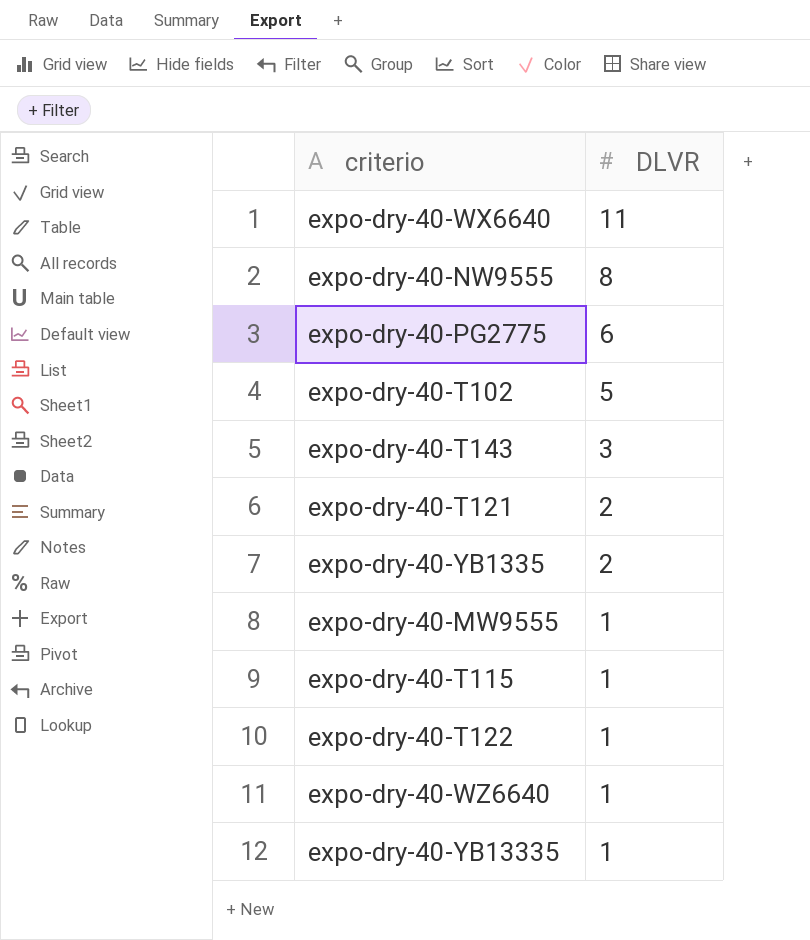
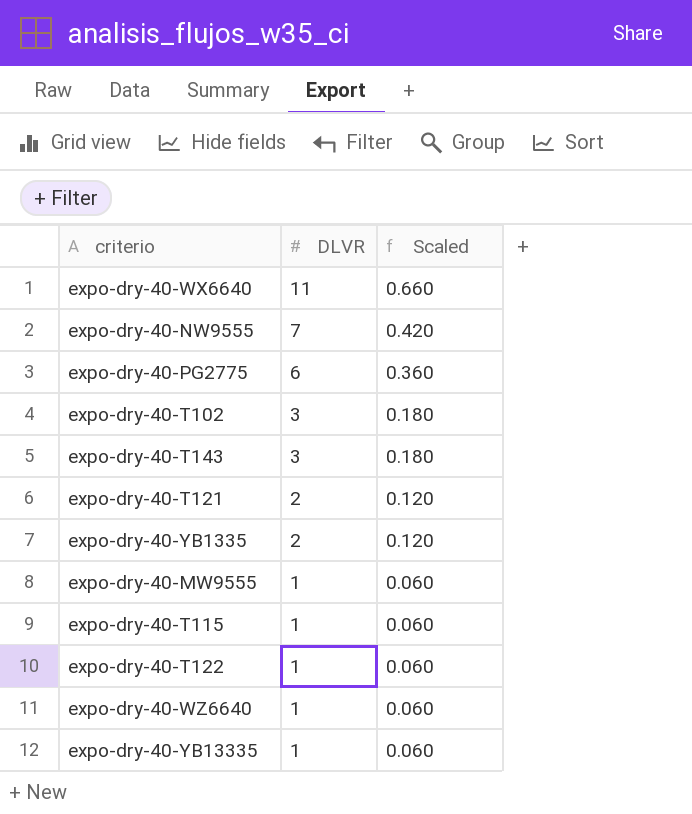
column Scaled | formula: none -> [DLVR] * 0.06
expo-dry-40-NW9555 | DLVR: 8 -> 7
expo-dry-40-T102 | DLVR: 5 -> 3

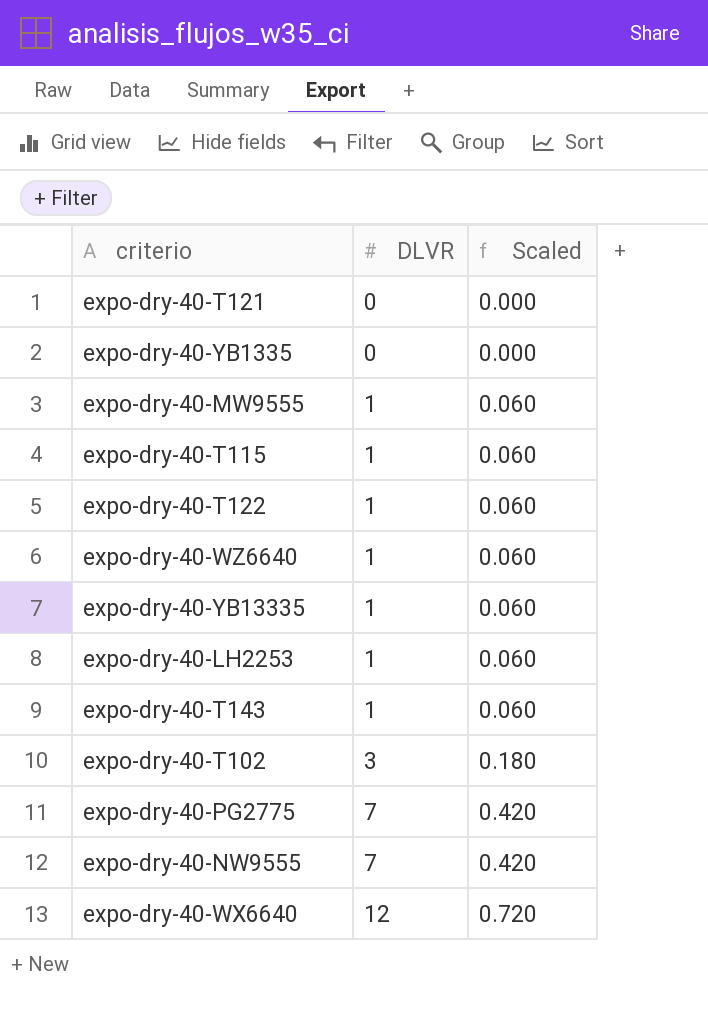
row order: DLVR descending -> DLVR ascending
expo-dry-40-T121 | DLVR: 2 -> 0
expo-dry-40-T121 | Scaled: 0.120 -> 0.000
expo-dry-40-YB1335 | DLVR: 2 -> 0
expo-dry-40-YB1335 | Scaled: 0.120 -> 0.000
row expo-dry-40-LH2253: none -> 1 | 0.060
expo-dry-40-T143 | DLVR: 3 -> 1
expo-dry-40-T143 | Scaled: 0.180 -> 0.060
expo-dry-40-PG2775 | DLVR: 6 -> 7
expo-dry-40-PG2775 | Scaled: 0.360 -> 0.420
expo-dry-40-WX6640 | DLVR: 11 -> 12
expo-dry-40-WX6640 | Scaled: 0.660 -> 0.720

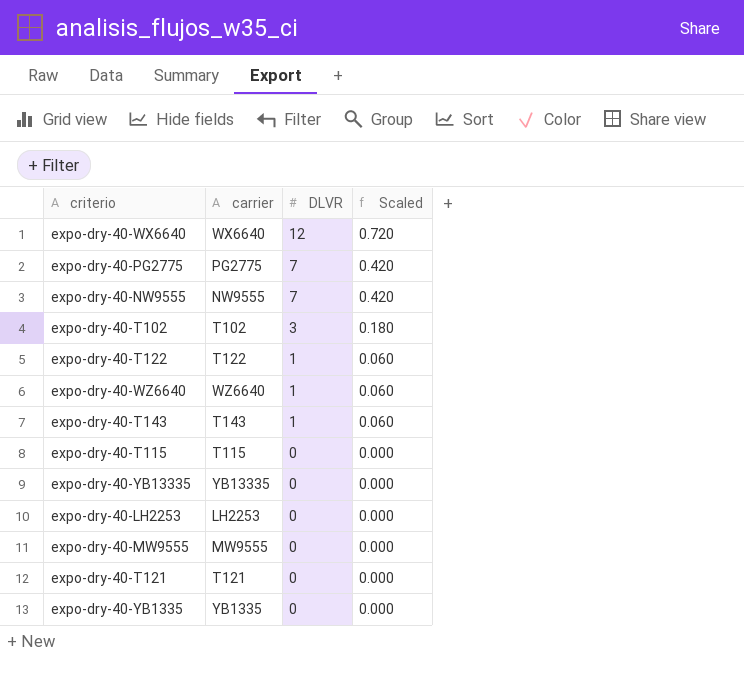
row order: DLVR ascending -> DLVR descending
column carrier | position: none -> 2
expo-dry-40-T115 | DLVR: 1 -> 0
expo-dry-40-T115 | Scaled: 0.060 -> 0.000
expo-dry-40-YB13335 | DLVR: 1 -> 0
expo-dry-40-YB13335 | Scaled: 0.060 -> 0.000
expo-dry-40-LH2253 | DLVR: 1 -> 0
expo-dry-40-LH2253 | Scaled: 0.060 -> 0.000
expo-dry-40-MW9555 | DLVR: 1 -> 0
expo-dry-40-MW9555 | Scaled: 0.060 -> 0.000

